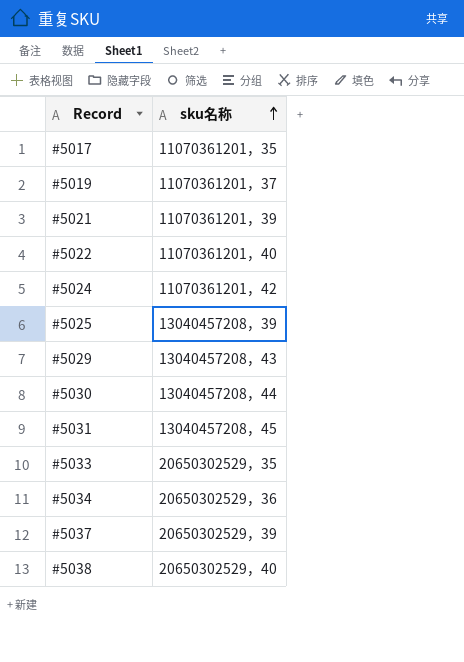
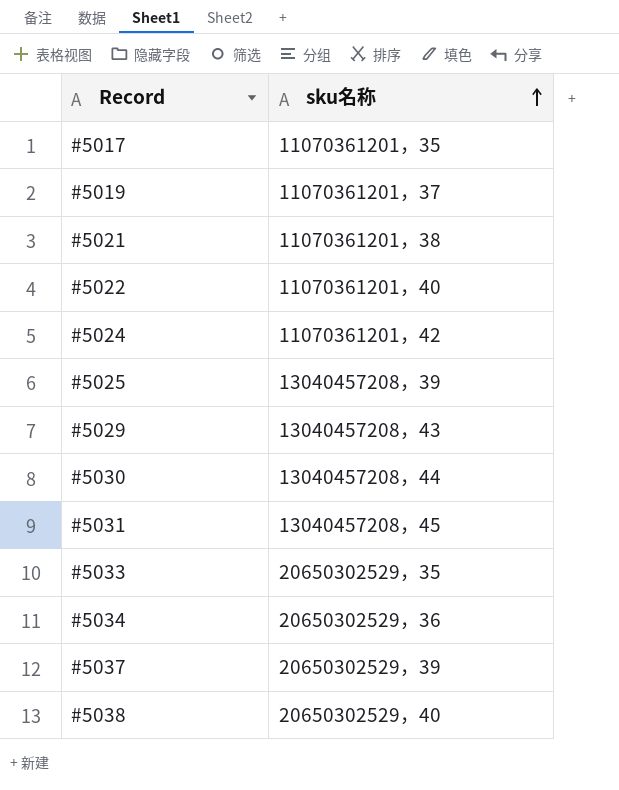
#5021 | sku名称: 11070361201，39 -> 11070361201，38

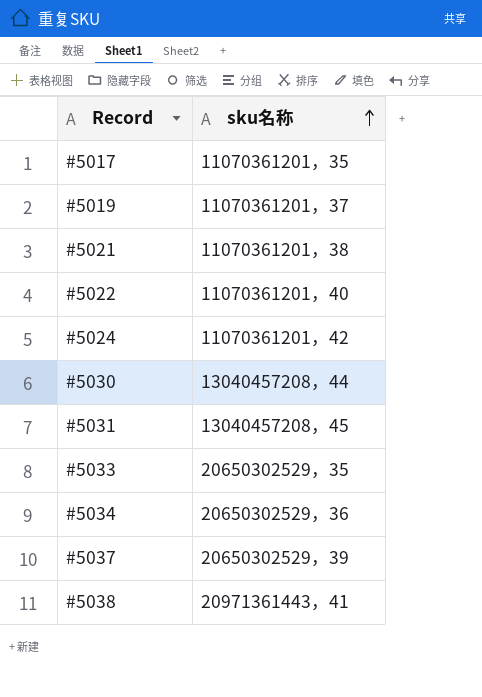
row #5025: 13040457208，39 -> none
row #5029: 13040457208，43 -> none
#5038 | sku名称: 20650302529，40 -> 20971361443，41

